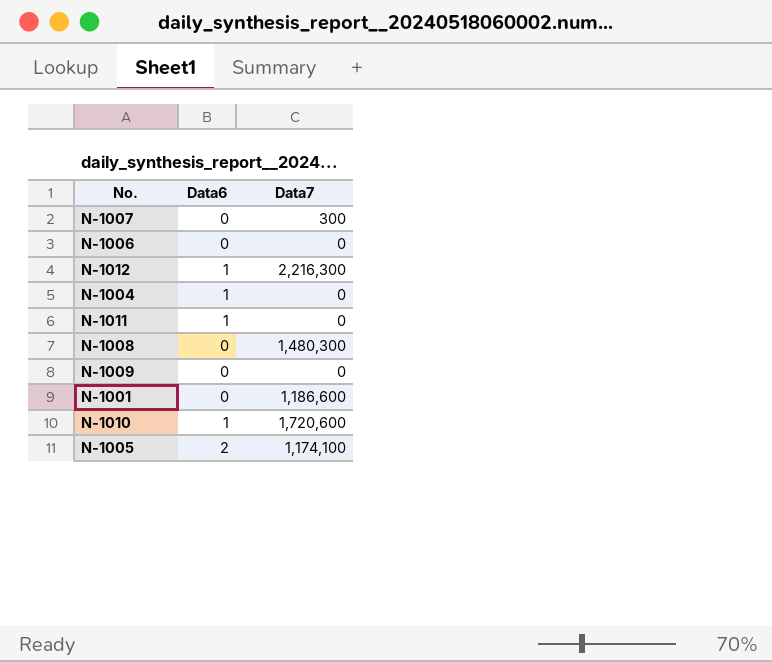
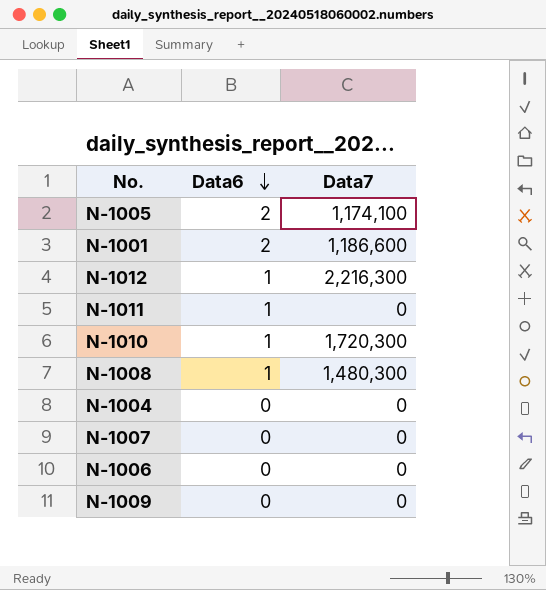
row order: none -> Data6 descending
N-1001 | Data6: 0 -> 2
N-1010 | Data7: 1,720,600 -> 1,720,300
N-1008 | Data6: 0 -> 1
N-1004 | Data6: 1 -> 0
N-1007 | Data7: 300 -> 0

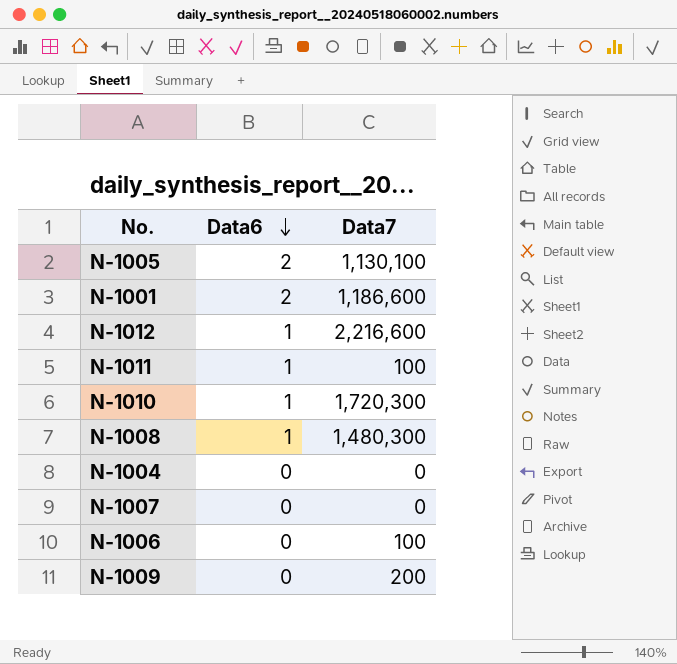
N-1005 | Data7: 1,174,100 -> 1,130,100
N-1012 | Data7: 2,216,300 -> 2,216,600
N-1011 | Data7: 0 -> 100
N-1006 | Data7: 0 -> 100
N-1009 | Data7: 0 -> 200

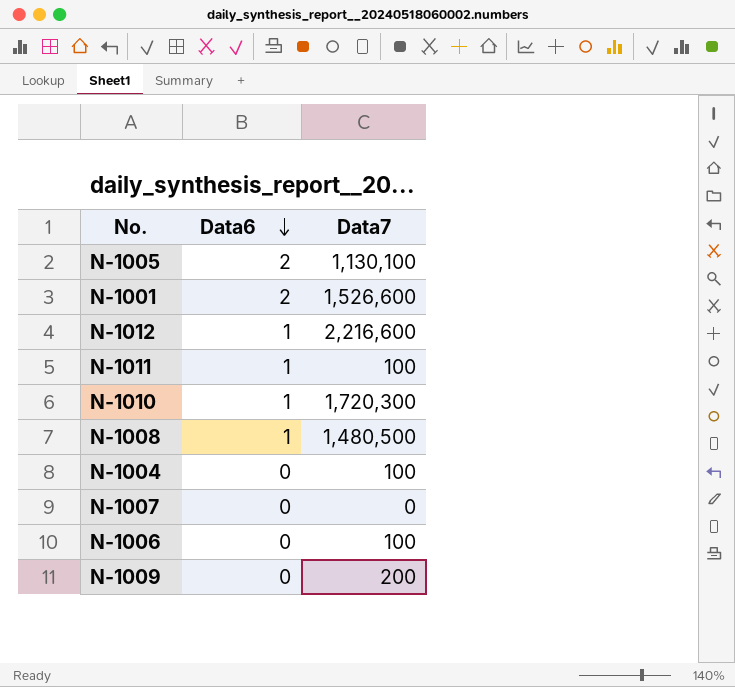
N-1001 | Data7: 1,186,600 -> 1,526,600
N-1008 | Data7: 1,480,300 -> 1,480,500
N-1004 | Data7: 0 -> 100

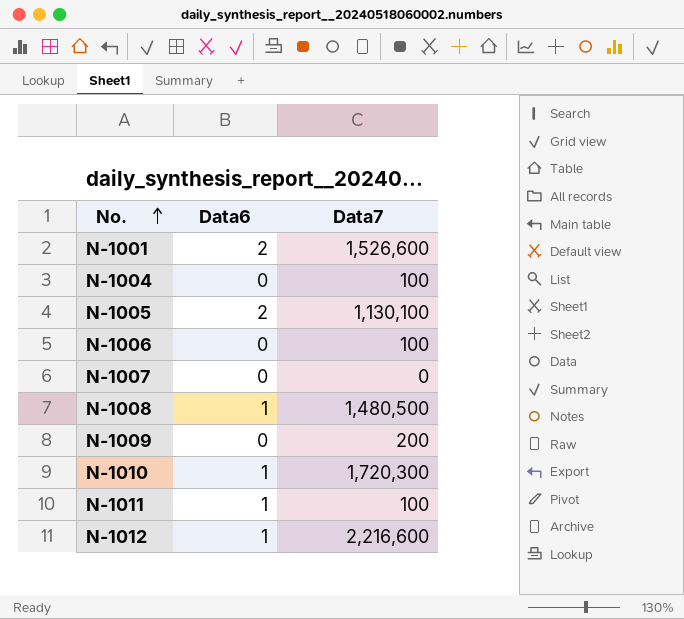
row order: Data6 descending -> No. ascending

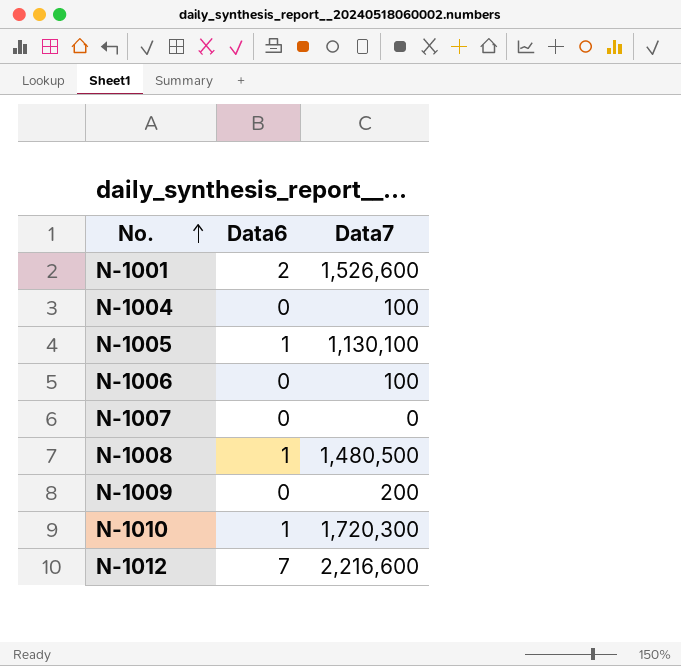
row N-1011: 1 | 100 -> none
N-1005 | Data6: 2 -> 1
N-1012 | Data6: 1 -> 7

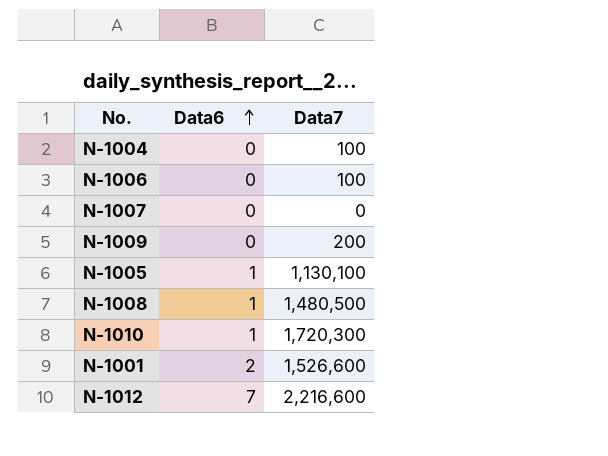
row order: No. ascending -> Data6 ascending

